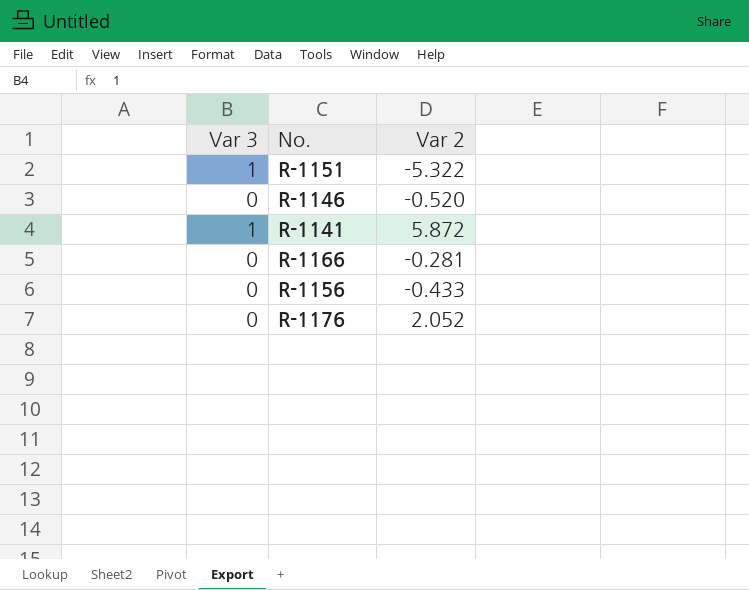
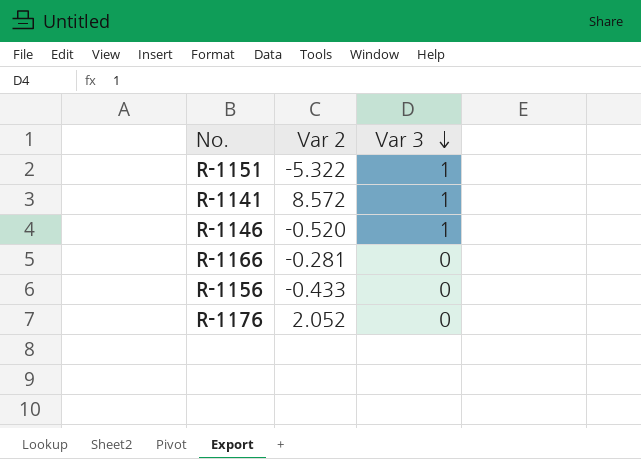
row order: none -> Var 3 descending
column Var 3 | position: 1 -> 3
R-1141 | Var 2: 5.872 -> 8.572
R-1146 | Var 3: 0 -> 1

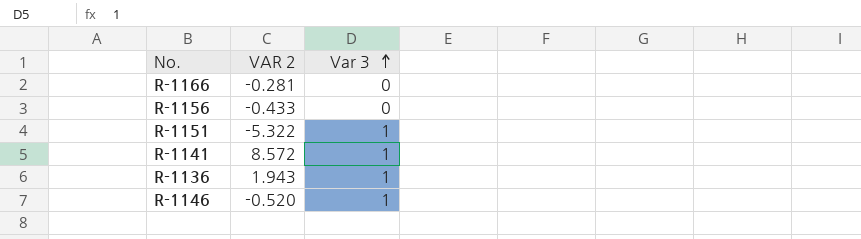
row order: Var 3 descending -> Var 3 ascending
column name: Var 2 -> VAR 2
row R-1176: 2.052 | 0 -> none
row R-1136: none -> 1.943 | 1

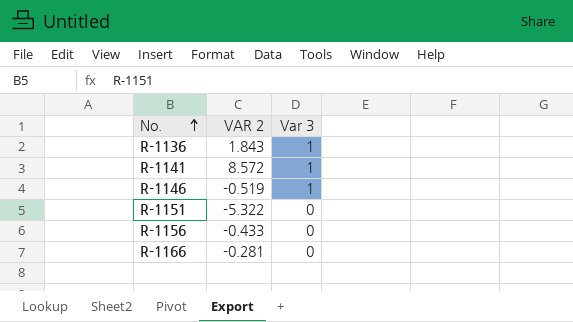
row order: Var 3 ascending -> No. ascending
R-1136 | VAR 2: 1.943 -> 1.843
R-1146 | VAR 2: -0.520 -> -0.519
R-1151 | Var 3: 1 -> 0

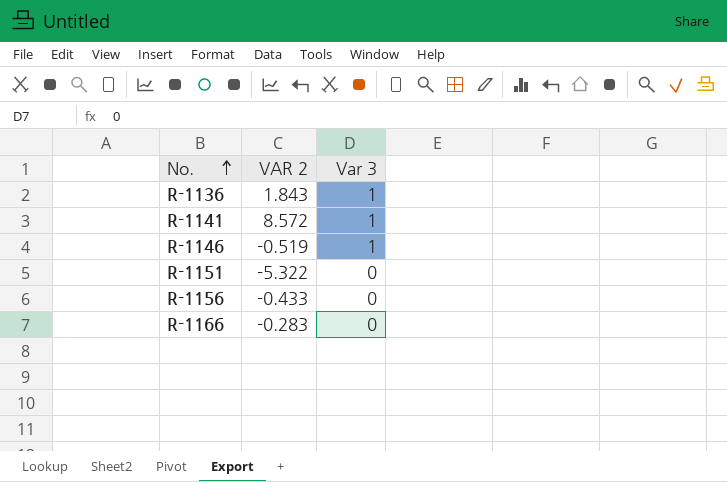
R-1166 | VAR 2: -0.281 -> -0.283

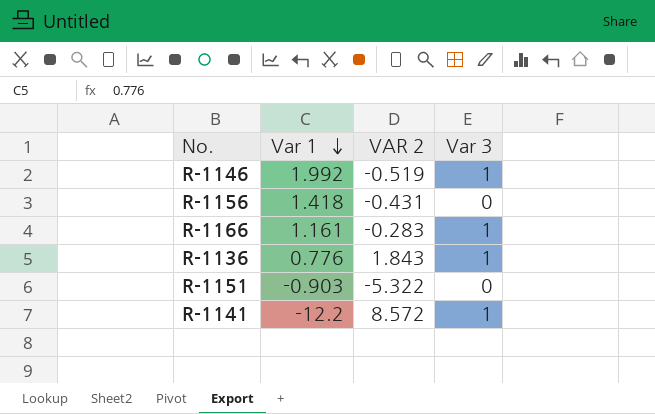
row order: No. ascending -> Var 1 descending
column Var 1 | position: none -> 2
R-1156 | VAR 2: -0.433 -> -0.431
R-1166 | Var 3: 0 -> 1

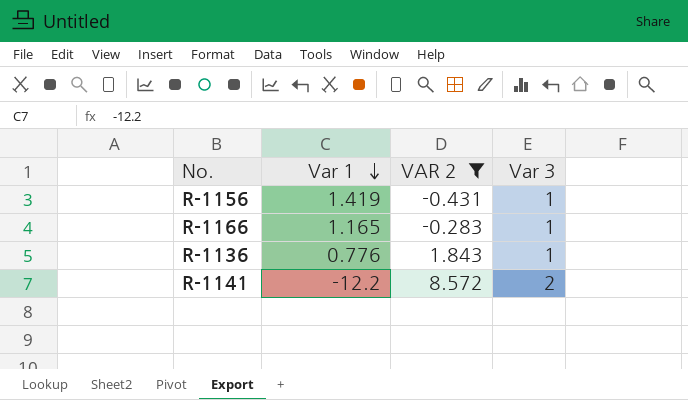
filter: none -> VAR 2 >= -0.431
R-1156 | Var 1: 1.418 -> 1.419
R-1156 | Var 3: 0 -> 1
R-1166 | Var 1: 1.161 -> 1.165
R-1141 | Var 3: 1 -> 2

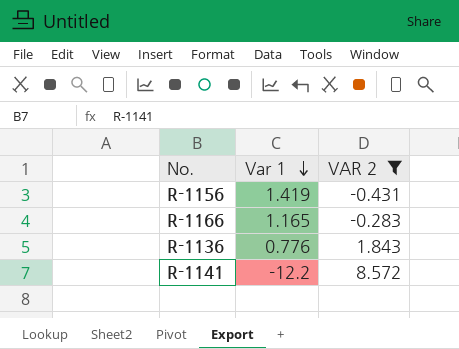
column Var 3 | position: 4 -> none

